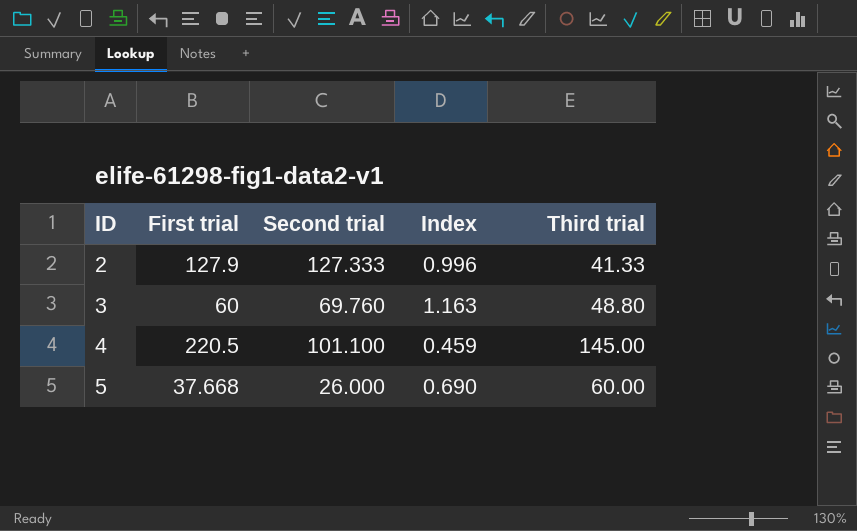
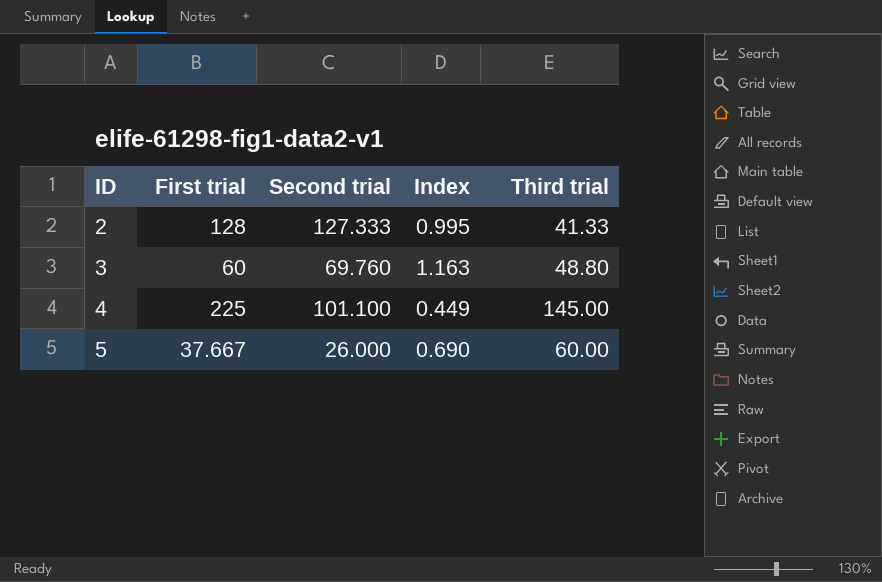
2 | First trial: 127.9 -> 128
2 | Index: 0.996 -> 0.995
4 | First trial: 220.5 -> 225
4 | Index: 0.459 -> 0.449
5 | First trial: 37.668 -> 37.667

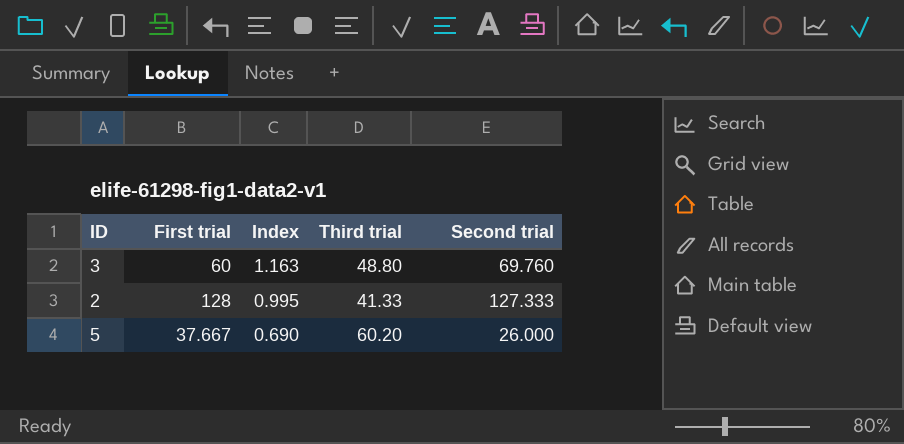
row order: ID ascending -> Index descending
column Second trial | position: 3 -> 5
row 4: 225 | 101.100 | 0.449 | 145.00 -> none
5 | Third trial: 60.00 -> 60.20

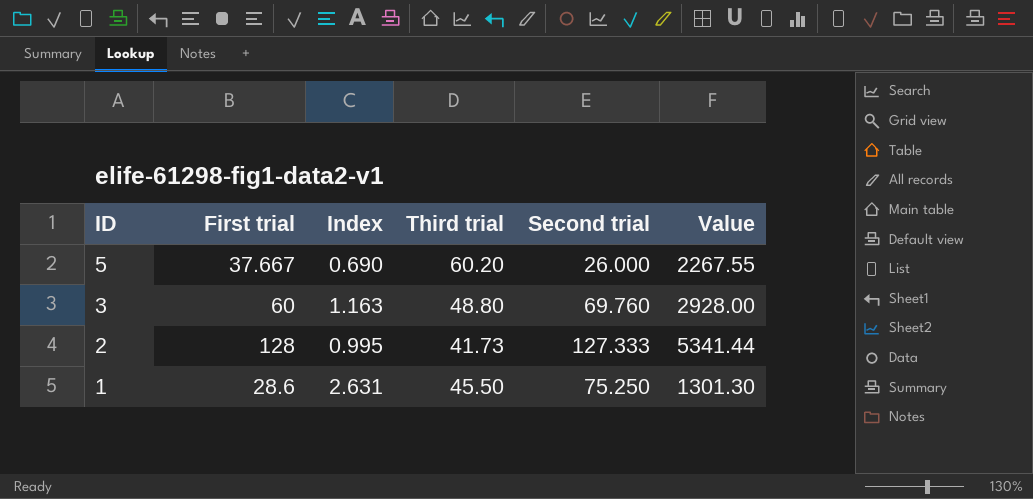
row order: Index descending -> ID descending
column Value | formula: none -> [First trial] * [Third trial]
2 | Third trial: 41.33 -> 41.73
row 1: none -> 28.6 | 2.631 | 45.50 | 75.250 | 1301.30

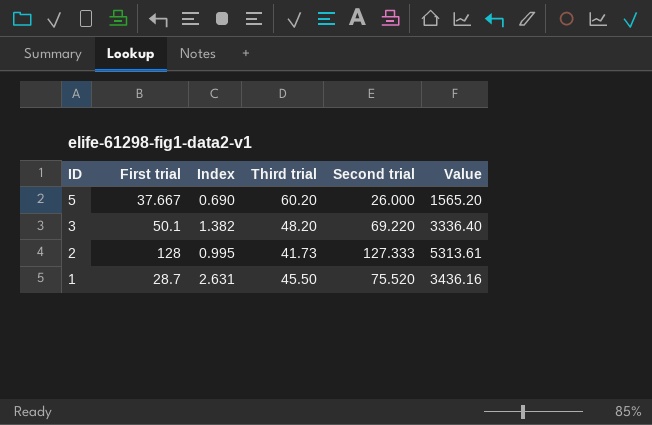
column Value | formula: [First trial] * [Third trial] -> [Third trial] * [Second trial]
3 | First trial: 60 -> 50.1
3 | Index: 1.163 -> 1.382
3 | Third trial: 48.80 -> 48.20
3 | Second trial: 69.760 -> 69.220
1 | First trial: 28.6 -> 28.7
1 | Second trial: 75.250 -> 75.520

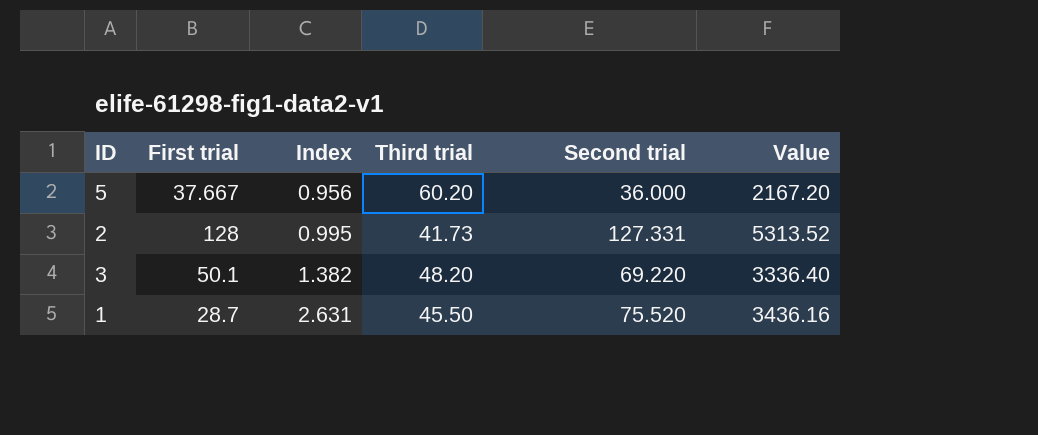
row order: ID descending -> Index ascending
5 | Index: 0.690 -> 0.956
5 | Second trial: 26.000 -> 36.000
5 | Value: 1565.20 -> 2167.20
2 | Second trial: 127.333 -> 127.331
2 | Value: 5313.61 -> 5313.52

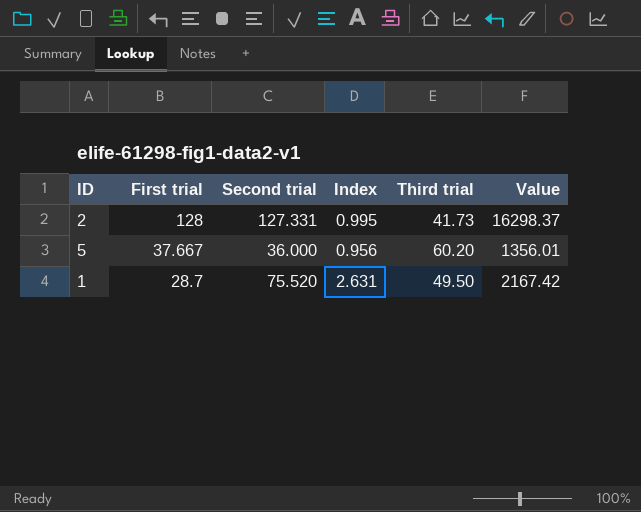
row order: Index ascending -> First trial descending
column Second trial | position: 5 -> 3
column Value | formula: [Third trial] * [Second trial] -> [First trial] * [Second trial]
row 3: 50.1 | 1.382 | 48.20 | 69.220 | 3336.40 -> none
1 | Third trial: 45.50 -> 49.50

